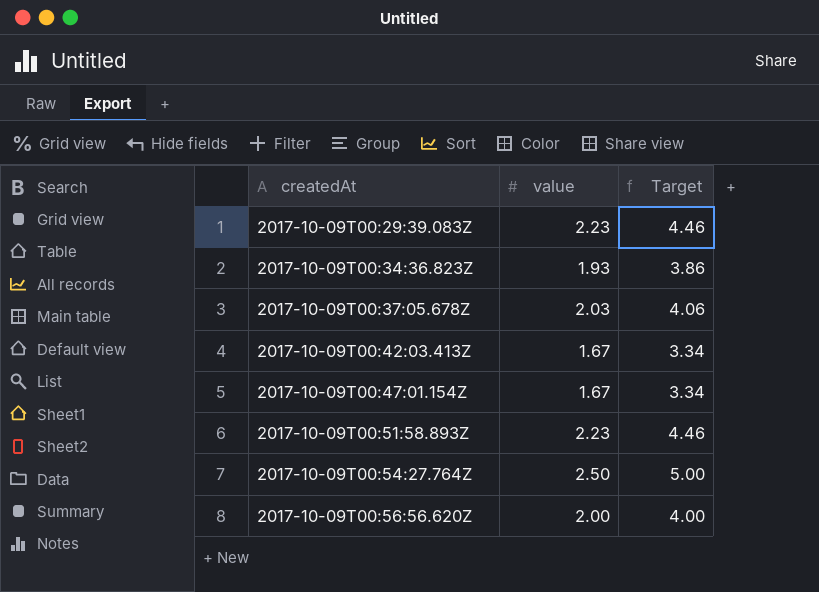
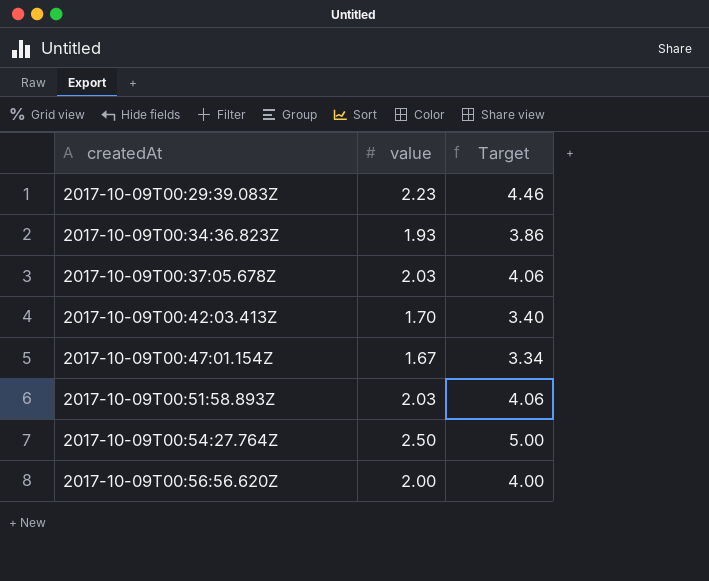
2017-10-09T00:42:03.413Z | value: 1.67 -> 1.70
2017-10-09T00:42:03.413Z | Target: 3.34 -> 3.40
2017-10-09T00:51:58.893Z | value: 2.23 -> 2.03
2017-10-09T00:51:58.893Z | Target: 4.46 -> 4.06

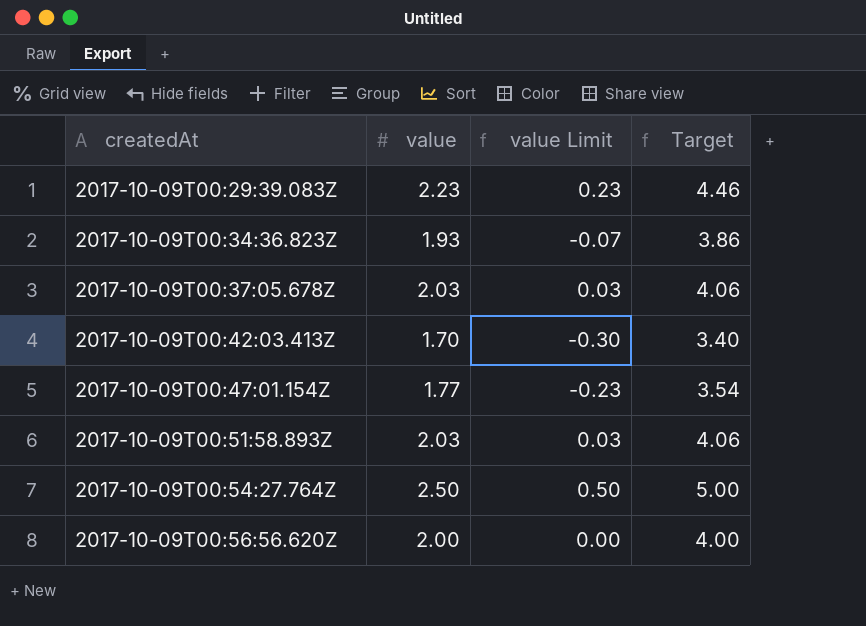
column value Limit | formula: none -> [value] - 2
2017-10-09T00:47:01.154Z | value: 1.67 -> 1.77
2017-10-09T00:47:01.154Z | Target: 3.34 -> 3.54

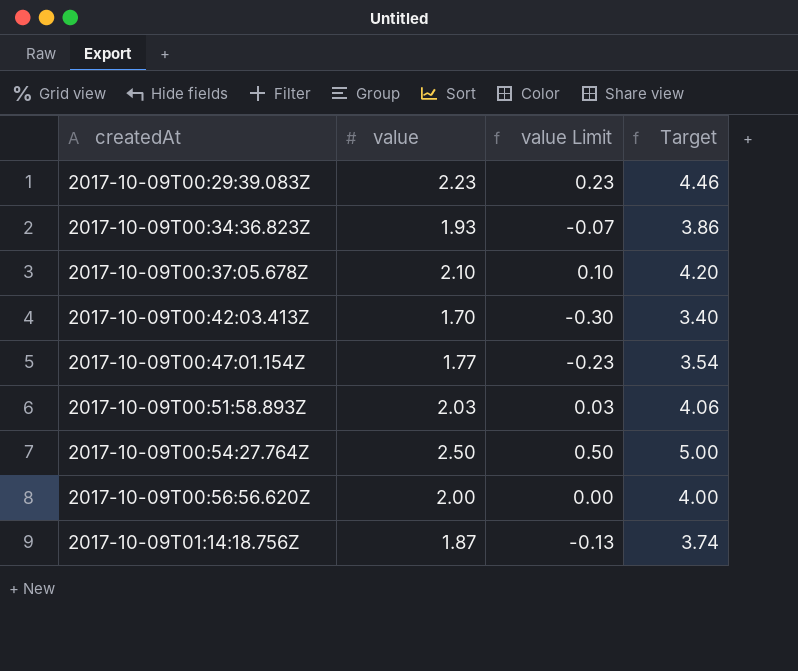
2017-10-09T00:37:05.678Z | value: 2.03 -> 2.10
2017-10-09T00:37:05.678Z | value Limit: 0.03 -> 0.10
2017-10-09T00:37:05.678Z | Target: 4.06 -> 4.20
row 2017-10-09T01:14:18.756Z: none -> 1.87 | -0.13 | 3.74

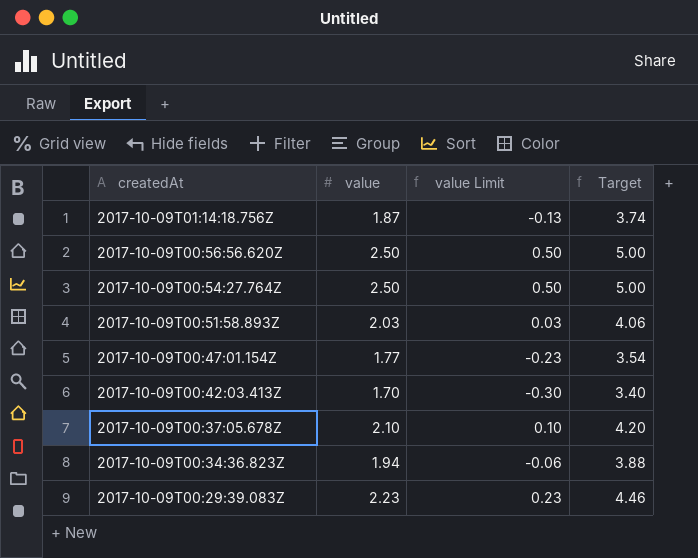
row order: createdAt ascending -> createdAt descending
2017-10-09T00:56:56.620Z | value: 2.00 -> 2.50
2017-10-09T00:56:56.620Z | value Limit: 0.00 -> 0.50
2017-10-09T00:56:56.620Z | Target: 4.00 -> 5.00
2017-10-09T00:34:36.823Z | value: 1.93 -> 1.94
2017-10-09T00:34:36.823Z | value Limit: -0.07 -> -0.06
2017-10-09T00:34:36.823Z | Target: 3.86 -> 3.88

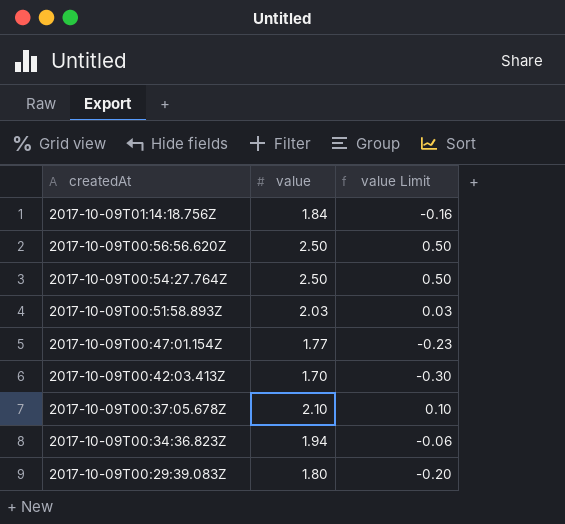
column Target | formula: [value] * 2 -> none
2017-10-09T01:14:18.756Z | value: 1.87 -> 1.84
2017-10-09T01:14:18.756Z | value Limit: -0.13 -> -0.16
2017-10-09T00:29:39.083Z | value: 2.23 -> 1.80
2017-10-09T00:29:39.083Z | value Limit: 0.23 -> -0.20

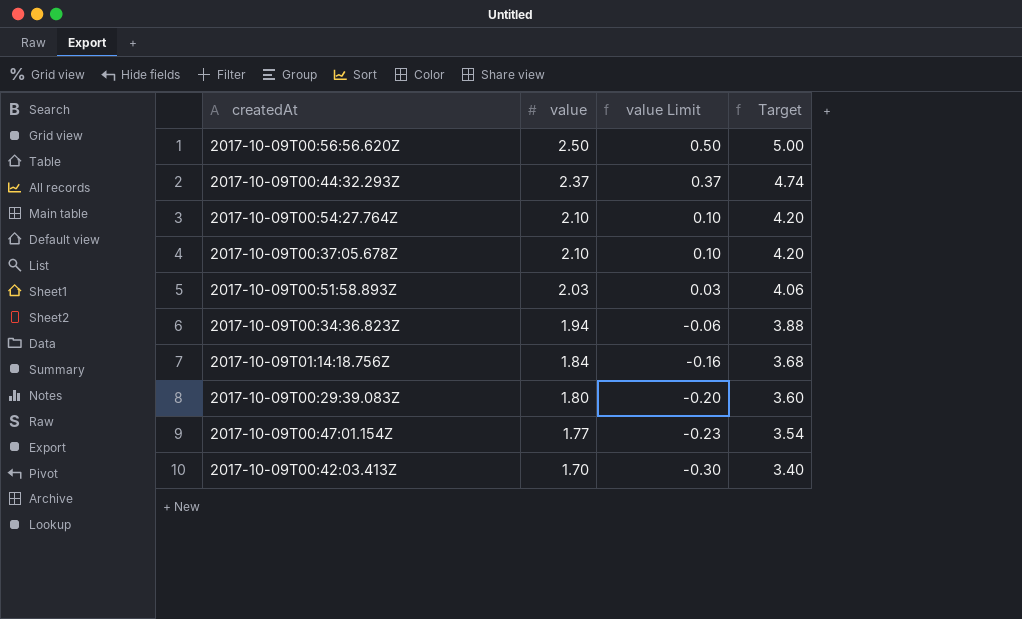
row order: createdAt descending -> value descending
column Target | formula: none -> [value] * 2
row 2017-10-09T00:44:32.293Z: none -> 2.37 | 0.37 | 4.74
2017-10-09T00:54:27.764Z | value: 2.50 -> 2.10
2017-10-09T00:54:27.764Z | value Limit: 0.50 -> 0.10

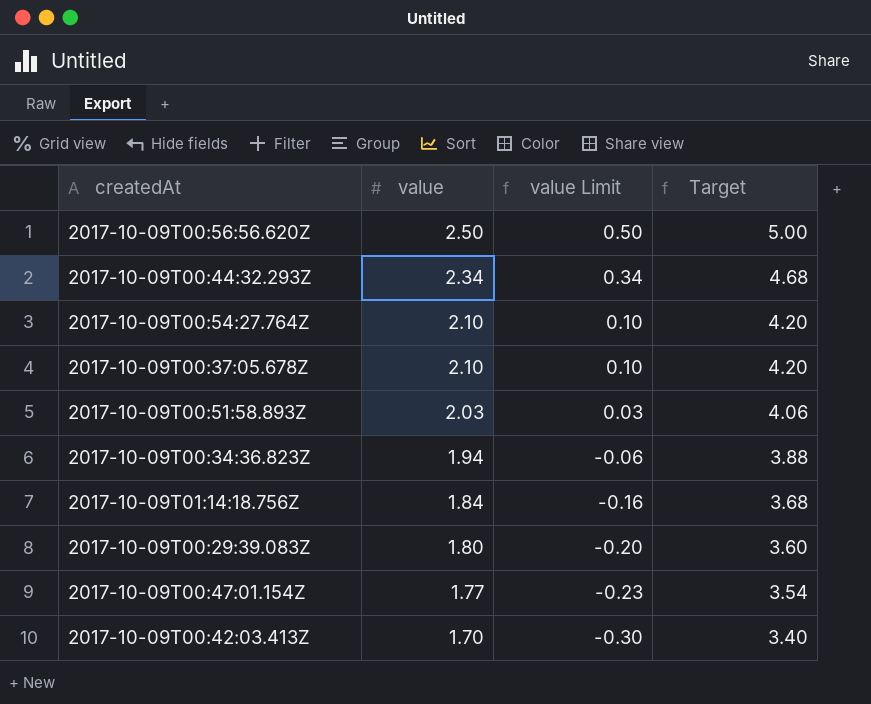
2017-10-09T00:44:32.293Z | value: 2.37 -> 2.34
2017-10-09T00:44:32.293Z | value Limit: 0.37 -> 0.34
2017-10-09T00:44:32.293Z | Target: 4.74 -> 4.68

